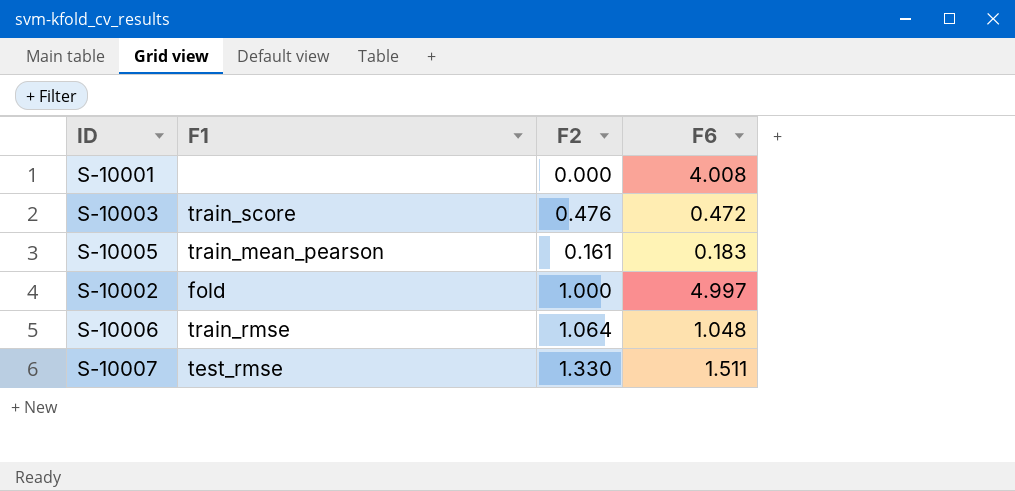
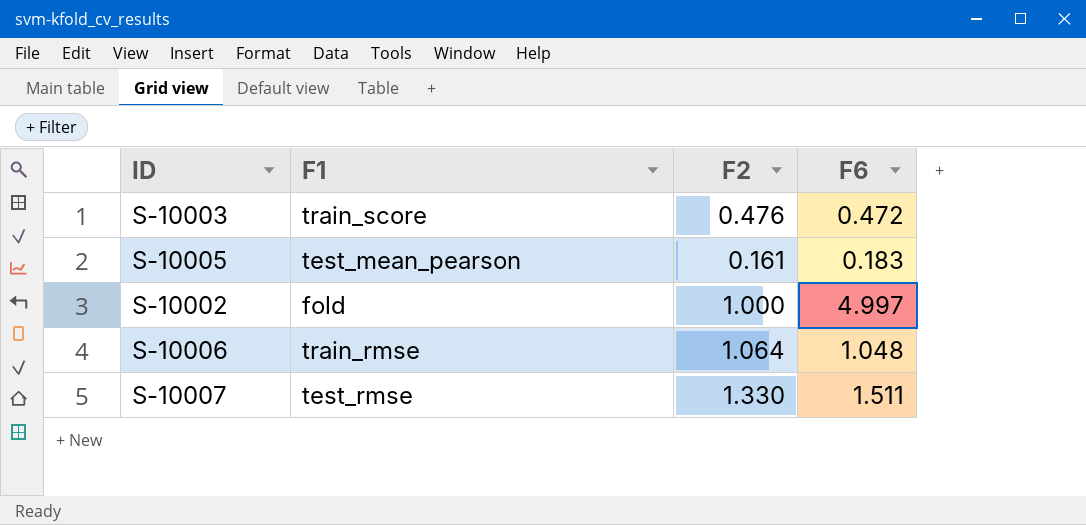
row S-10001: none | 0.000 | 4.008 -> none
S-10005 | F1: train_mean_pearson -> test_mean_pearson

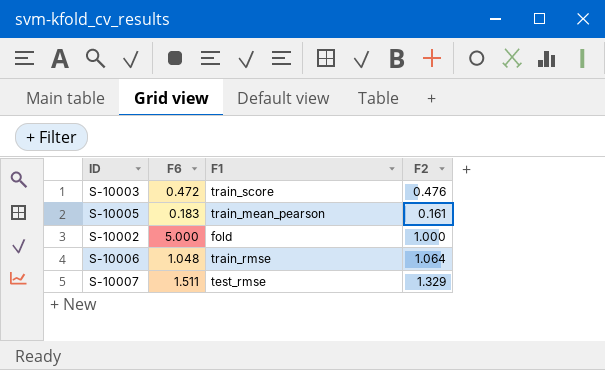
column F6 | position: 4 -> 2
S-10005 | F1: test_mean_pearson -> train_mean_pearson
S-10002 | F6: 4.997 -> 5.000
S-10007 | F2: 1.330 -> 1.329

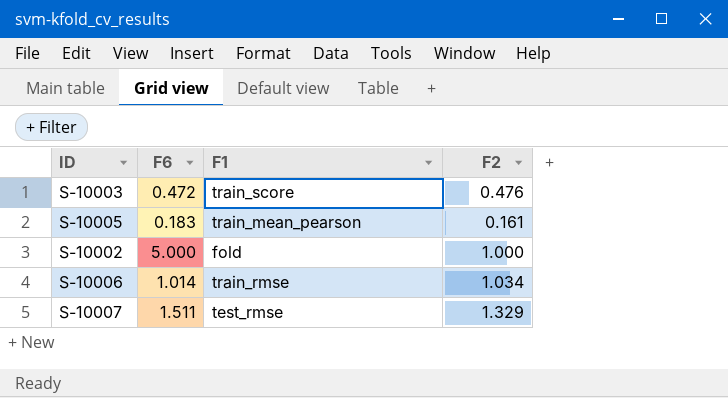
S-10006 | F6: 1.048 -> 1.014
S-10006 | F2: 1.064 -> 1.034

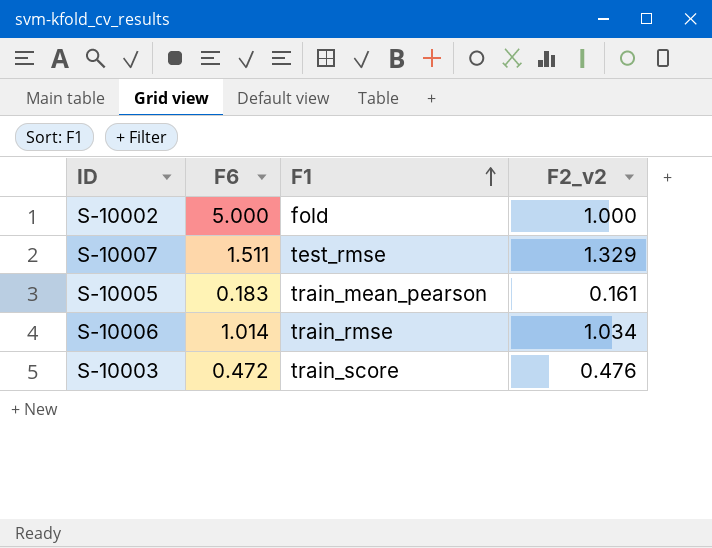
row order: none -> F1 ascending
column name: F2 -> F2_v2

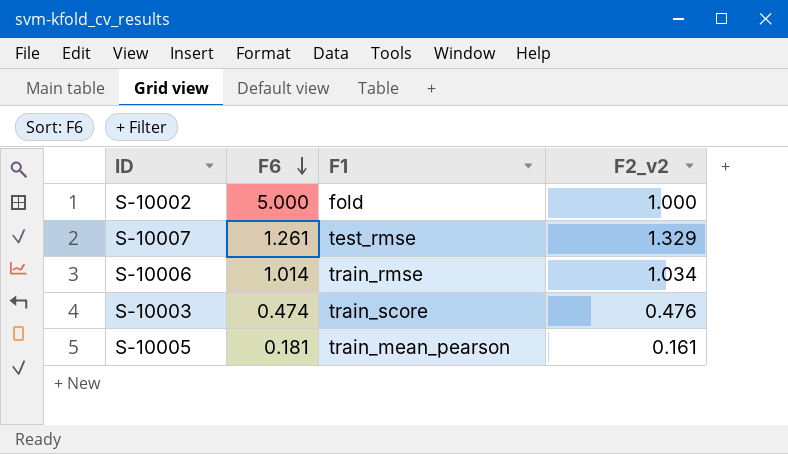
row order: F1 ascending -> F6 descending
S-10007 | F6: 1.511 -> 1.261
S-10003 | F6: 0.472 -> 0.474
S-10005 | F6: 0.183 -> 0.181

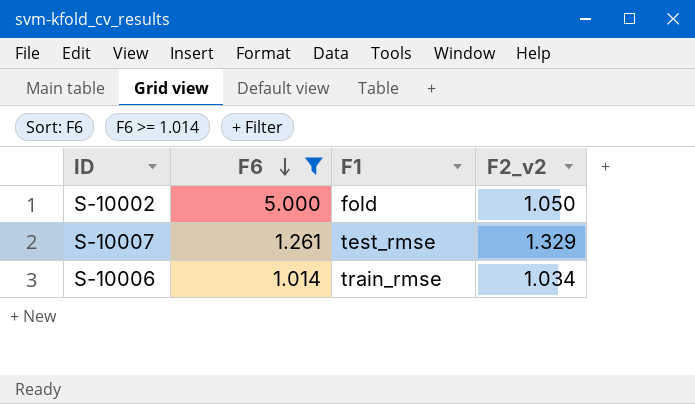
filter: none -> F6 >= 1.014
S-10002 | F2_v2: 1.000 -> 1.050

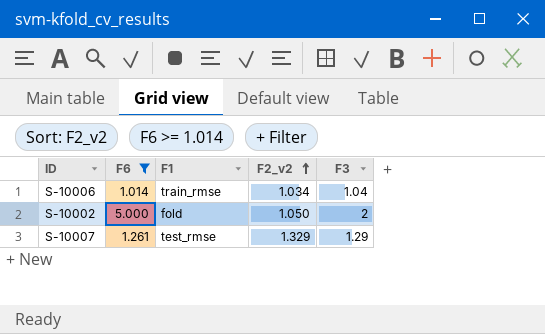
row order: F6 descending -> F2_v2 ascending
column F3 | position: none -> 5

